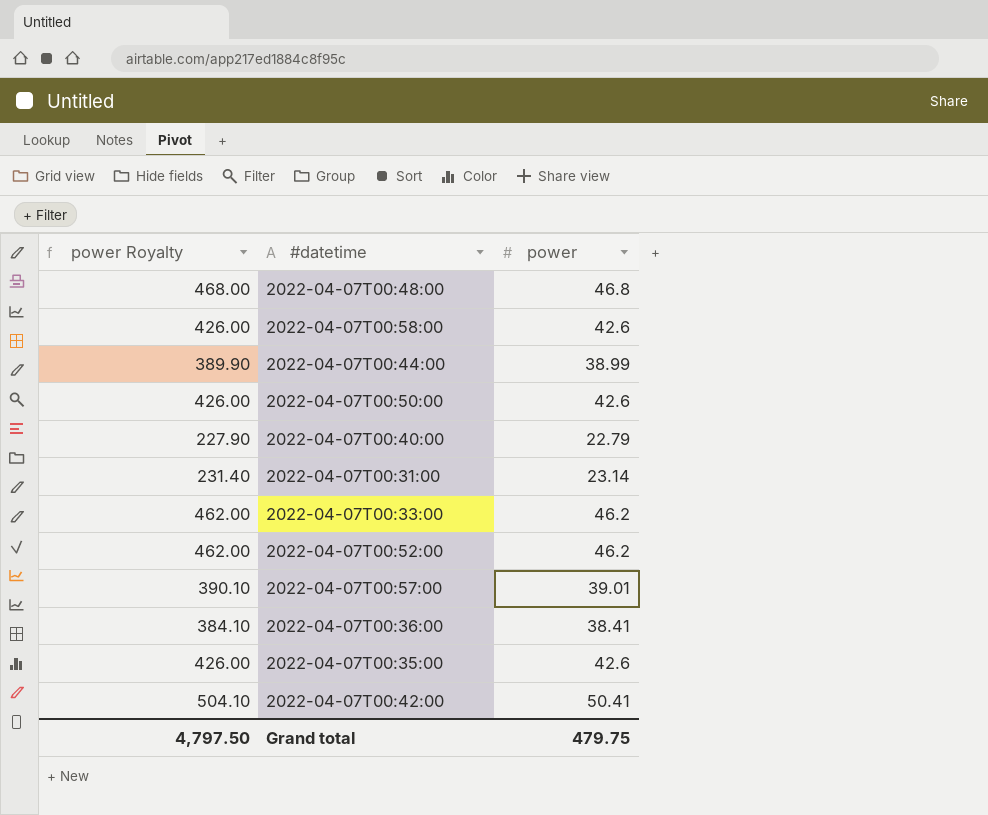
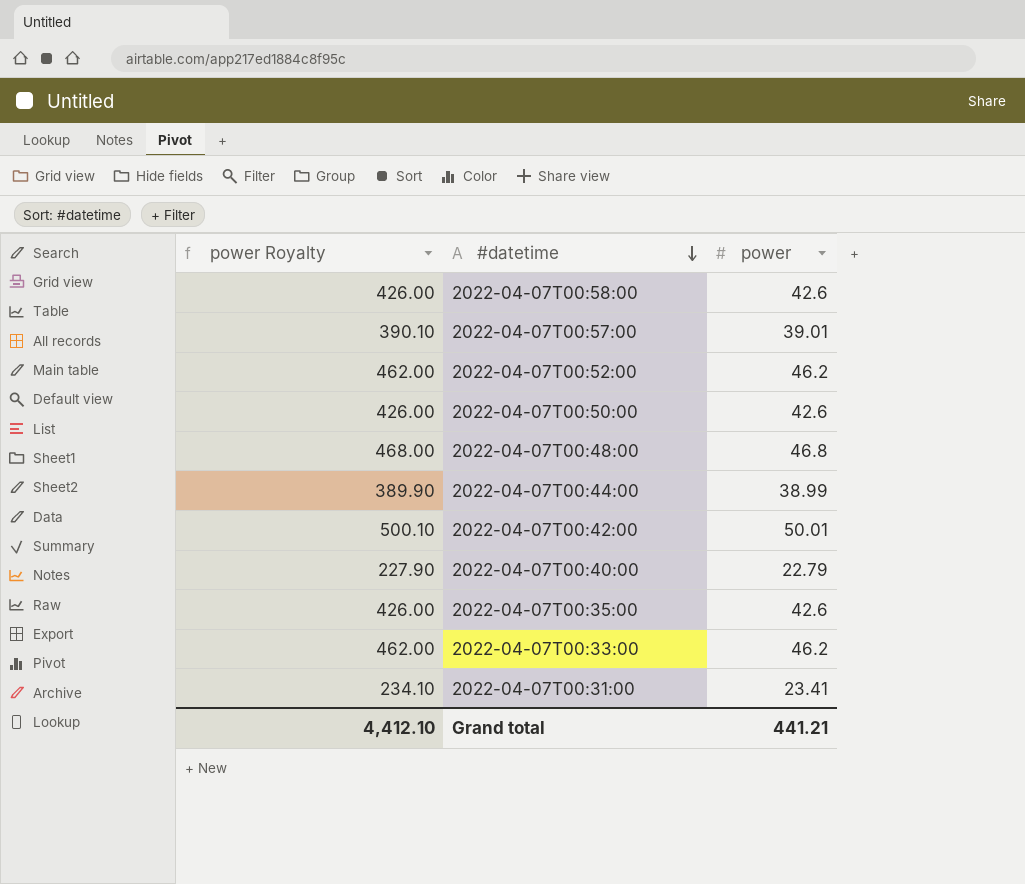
row order: none -> #datetime descending
row 2022-04-07T00:36:00: 384.10 | 38.41 -> none
2022-04-07T00:42:00 | power Royalty: 504.10 -> 500.10
2022-04-07T00:42:00 | power: 50.41 -> 50.01
2022-04-07T00:31:00 | power Royalty: 231.40 -> 234.10
2022-04-07T00:31:00 | power: 23.14 -> 23.41
Grand total | power Royalty: 4,797.50 -> 4,412.10
Grand total | power: 479.75 -> 441.21

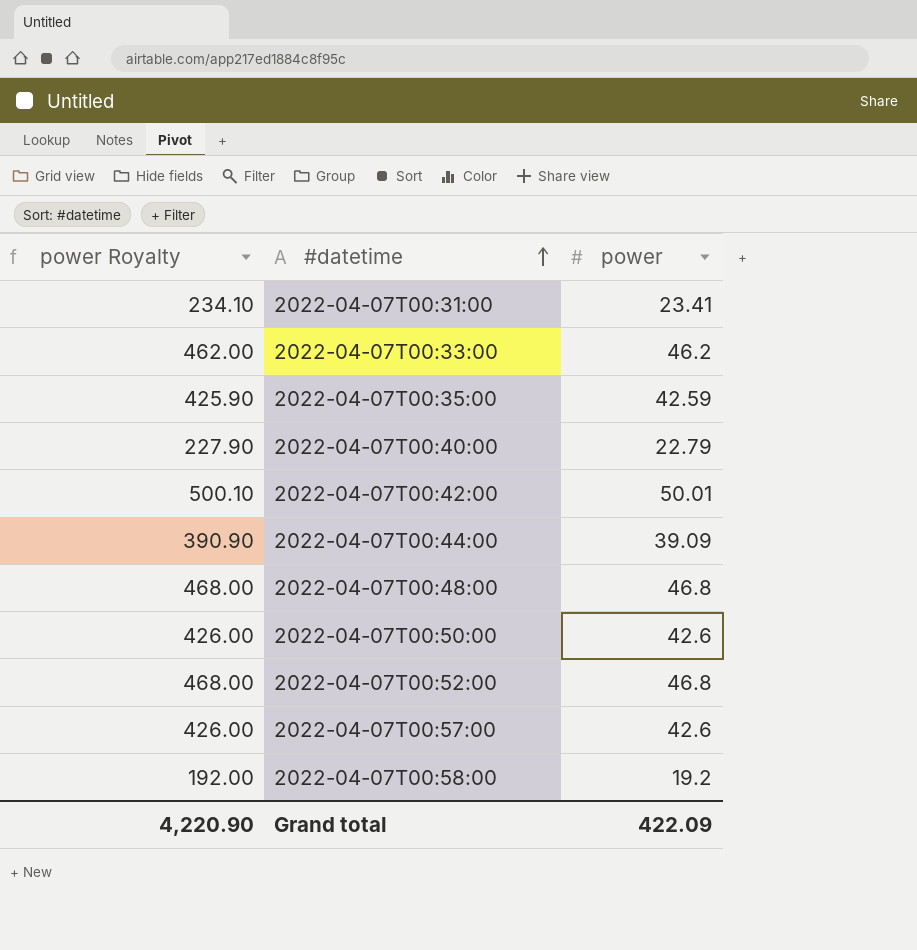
row order: #datetime descending -> #datetime ascending
2022-04-07T00:35:00 | power Royalty: 426.00 -> 425.90
2022-04-07T00:35:00 | power: 42.6 -> 42.59
2022-04-07T00:44:00 | power Royalty: 389.90 -> 390.90
2022-04-07T00:44:00 | power: 38.99 -> 39.09
2022-04-07T00:52:00 | power Royalty: 462.00 -> 468.00
2022-04-07T00:52:00 | power: 46.2 -> 46.8
2022-04-07T00:57:00 | power Royalty: 390.10 -> 426.00
2022-04-07T00:57:00 | power: 39.01 -> 42.6
2022-04-07T00:58:00 | power Royalty: 426.00 -> 192.00
2022-04-07T00:58:00 | power: 42.6 -> 19.2
Grand total | power Royalty: 4,412.10 -> 4,220.90
Grand total | power: 441.21 -> 422.09

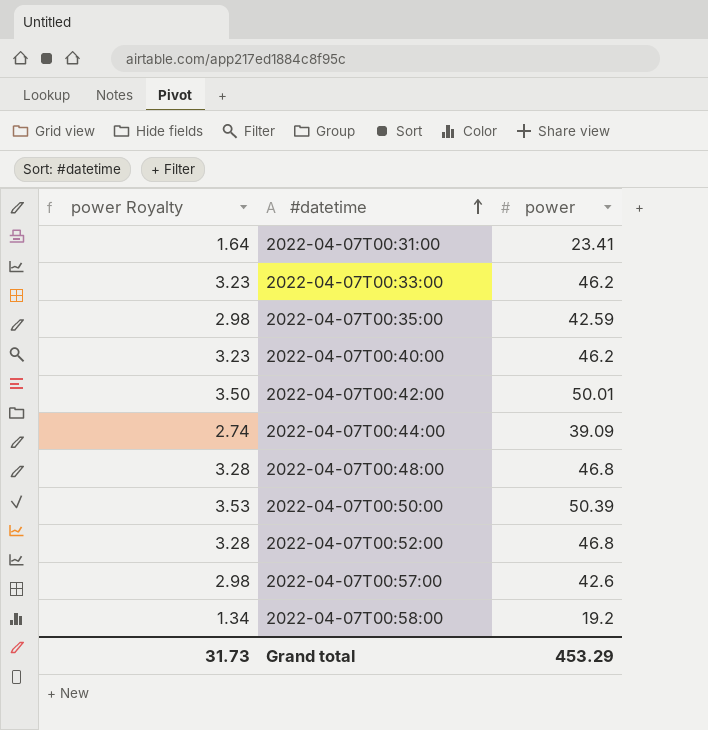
column power Royalty | formula: [power] * 10 -> [power] * 0.07
2022-04-07T00:40:00 | power: 22.79 -> 46.2
2022-04-07T00:50:00 | power: 42.6 -> 50.39
Grand total | power Royalty: 4,220.90 -> 31.73
Grand total | power: 422.09 -> 453.29

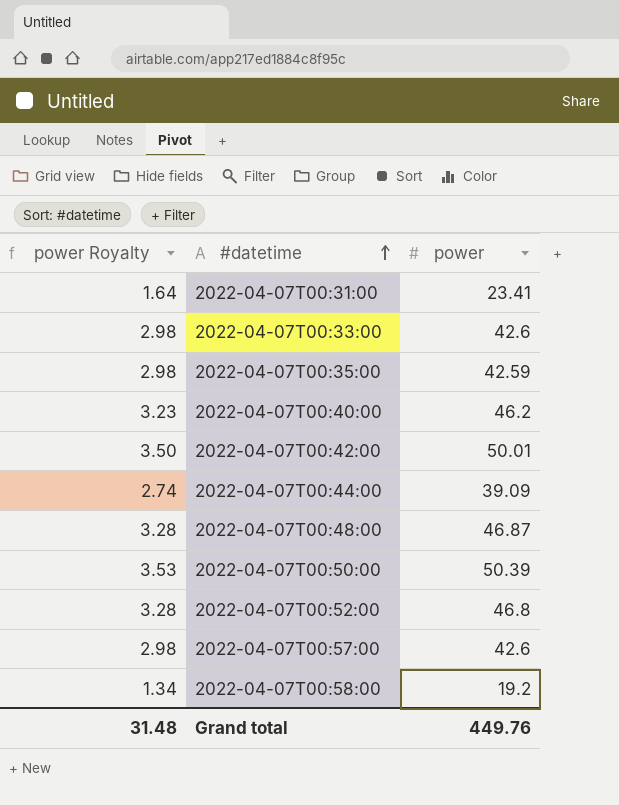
2022-04-07T00:33:00 | power Royalty: 3.23 -> 2.98
2022-04-07T00:33:00 | power: 46.2 -> 42.6
2022-04-07T00:48:00 | power: 46.8 -> 46.87
Grand total | power Royalty: 31.73 -> 31.48
Grand total | power: 453.29 -> 449.76

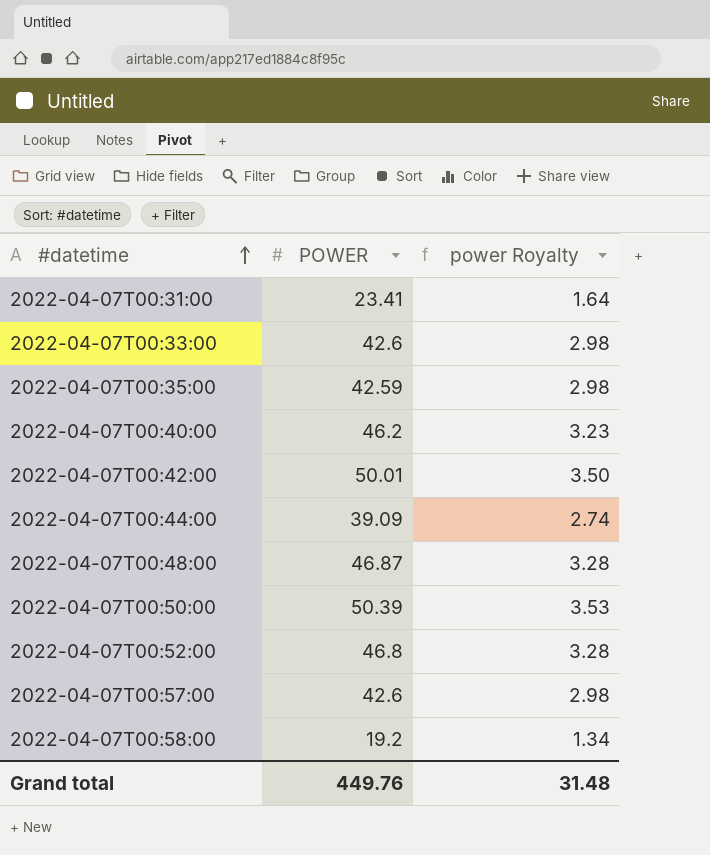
column name: power -> POWER
column power Royalty | position: 1 -> 3

